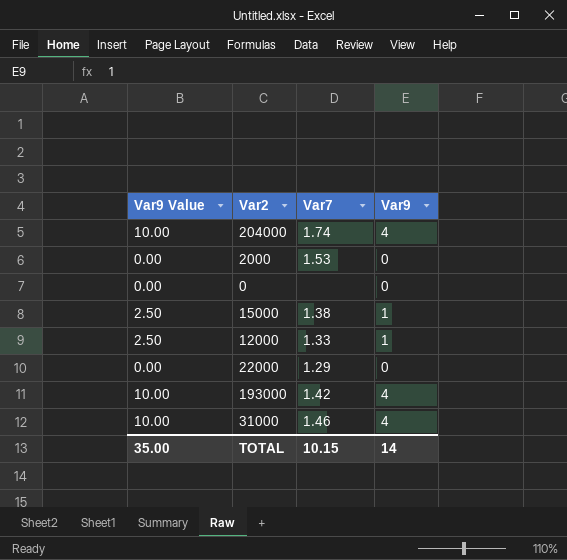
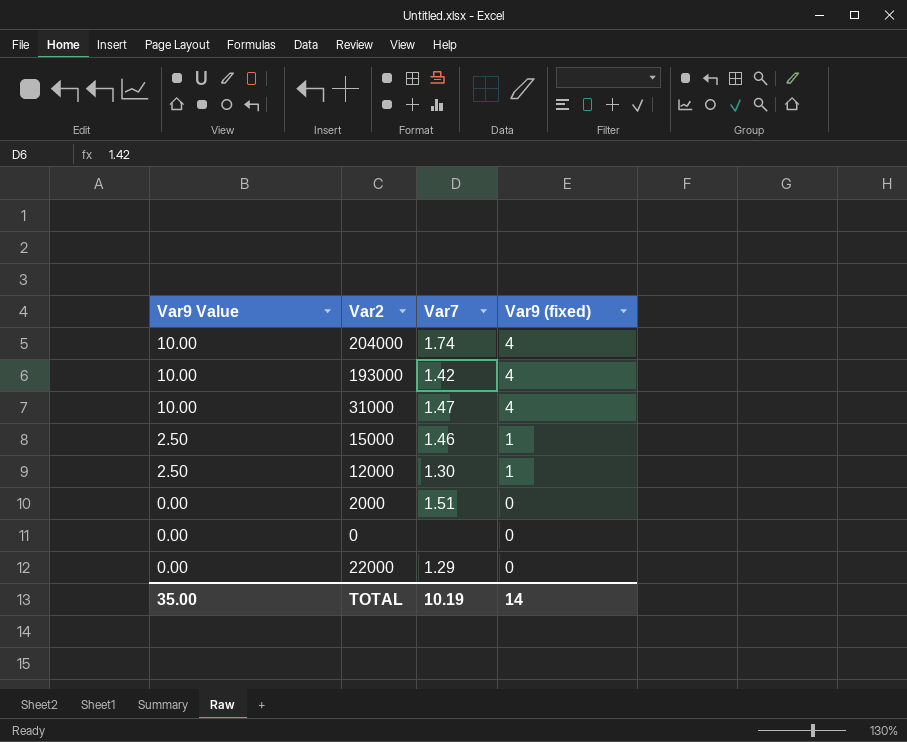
row order: none -> Var9 Value descending
column name: Var9 -> Var9 (fixed)
31000 | Var7: 1.46 -> 1.47
15000 | Var7: 1.38 -> 1.46
12000 | Var7: 1.33 -> 1.30
2000 | Var7: 1.53 -> 1.51
TOTAL | Var7: 10.15 -> 10.19

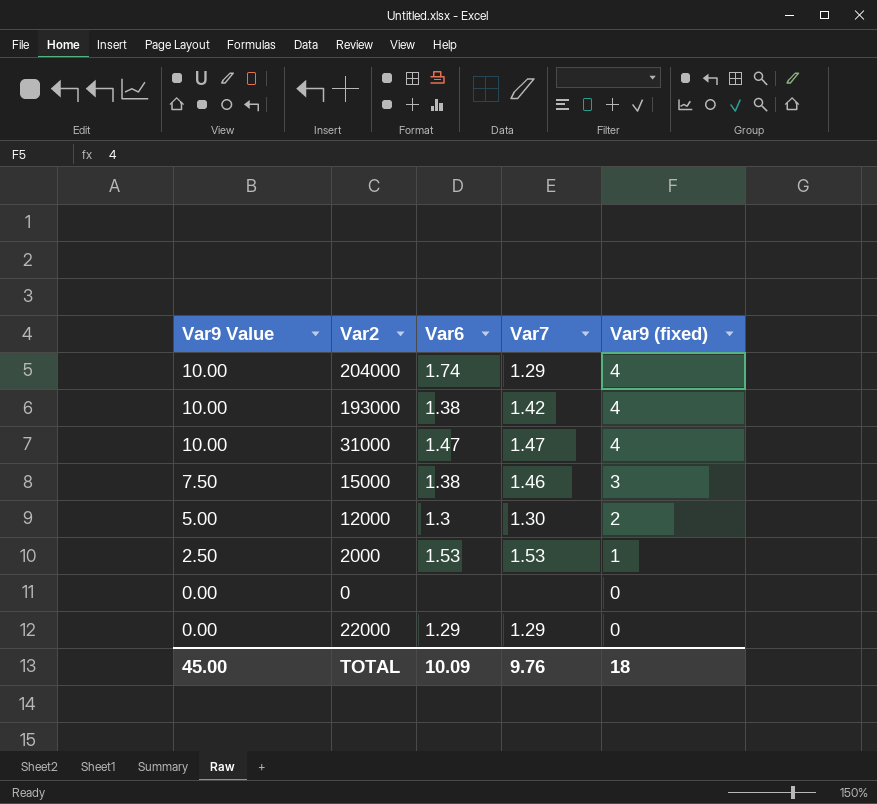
column Var6 | position: none -> 3
204000 | Var7: 1.74 -> 1.29
15000 | Var9 Value: 2.50 -> 7.50
15000 | Var9 (fixed): 1 -> 3
12000 | Var9 Value: 2.50 -> 5.00
12000 | Var9 (fixed): 1 -> 2
2000 | Var9 Value: 0.00 -> 2.50
2000 | Var7: 1.51 -> 1.53
2000 | Var9 (fixed): 0 -> 1
TOTAL | Var9 Value: 35.00 -> 45.00
TOTAL | Var7: 10.19 -> 9.76
TOTAL | Var9 (fixed): 14 -> 18

